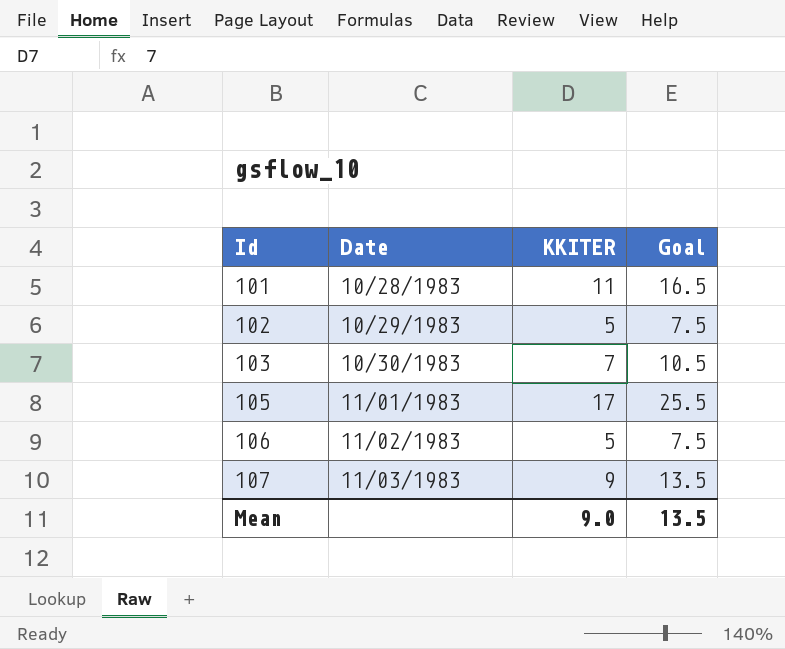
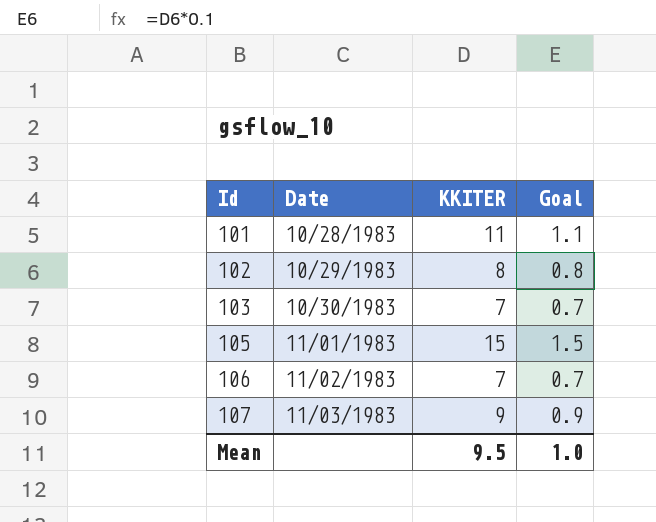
column Goal | formula: [KKITER] * 1.5 -> [KKITER] * 0.1
102 | KKITER: 5 -> 8
105 | KKITER: 17 -> 15
106 | KKITER: 5 -> 7
Mean | KKITER: 9.0 -> 9.5
Mean | Goal: 13.5 -> 1.0

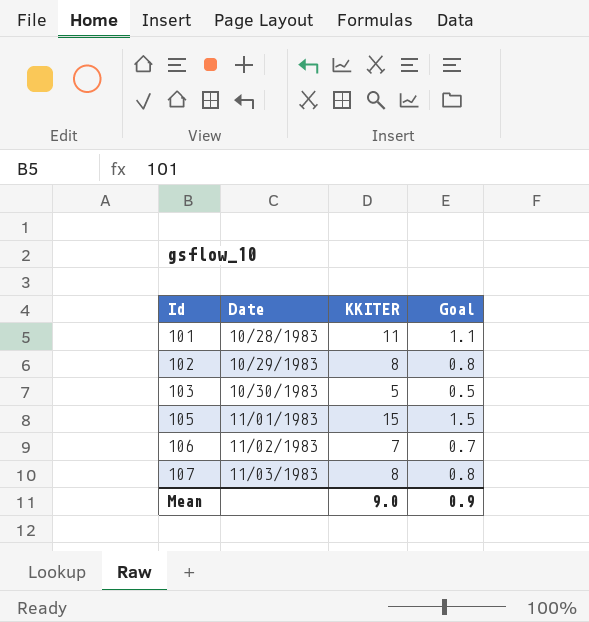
103 | KKITER: 7 -> 5
103 | Goal: 0.7 -> 0.5
107 | KKITER: 9 -> 8
107 | Goal: 0.9 -> 0.8
Mean | KKITER: 9.5 -> 9.0
Mean | Goal: 1.0 -> 0.9

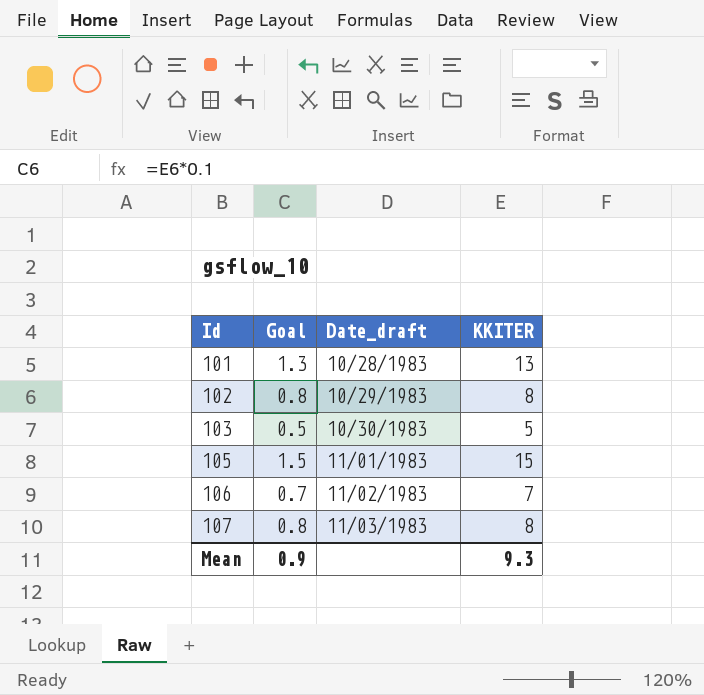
column Goal | position: 4 -> 2
column name: Date -> Date_draft
101 | Goal: 1.1 -> 1.3
101 | KKITER: 11 -> 13
Mean | KKITER: 9.0 -> 9.3

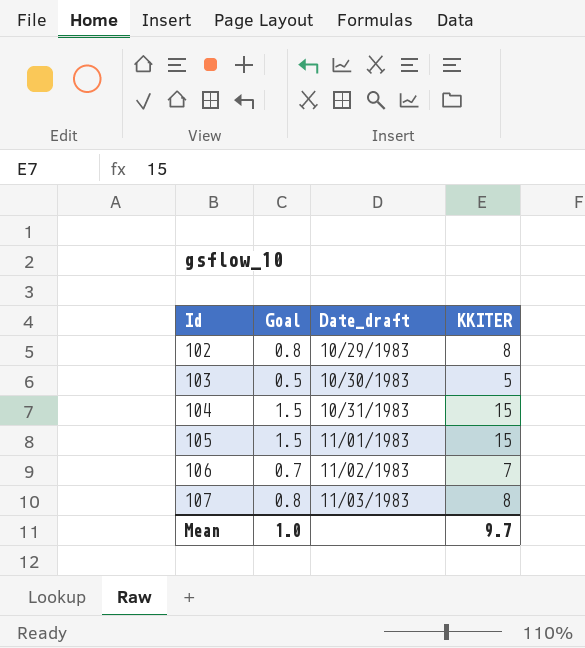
row 101: 1.3 | 10/28/1983 | 13 -> none
row 104: none -> 1.5 | 10/31/1983 | 15
Mean | Goal: 0.9 -> 1.0
Mean | KKITER: 9.3 -> 9.7

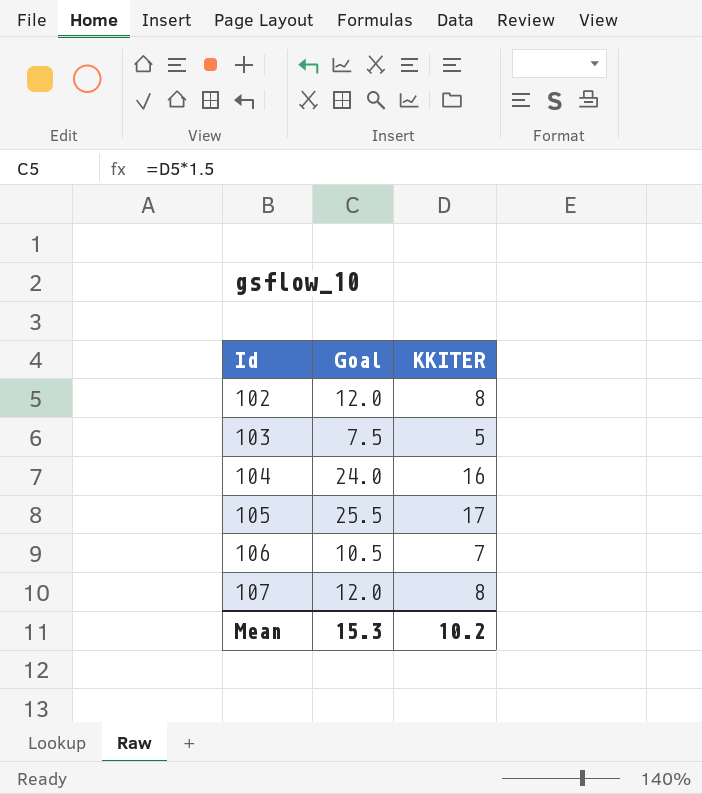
column Date_draft | position: 3 -> none
column Goal | formula: [KKITER] * 0.1 -> [KKITER] * 1.5
104 | KKITER: 15 -> 16
105 | KKITER: 15 -> 17
Mean | Goal: 1.0 -> 15.3
Mean | KKITER: 9.7 -> 10.2

